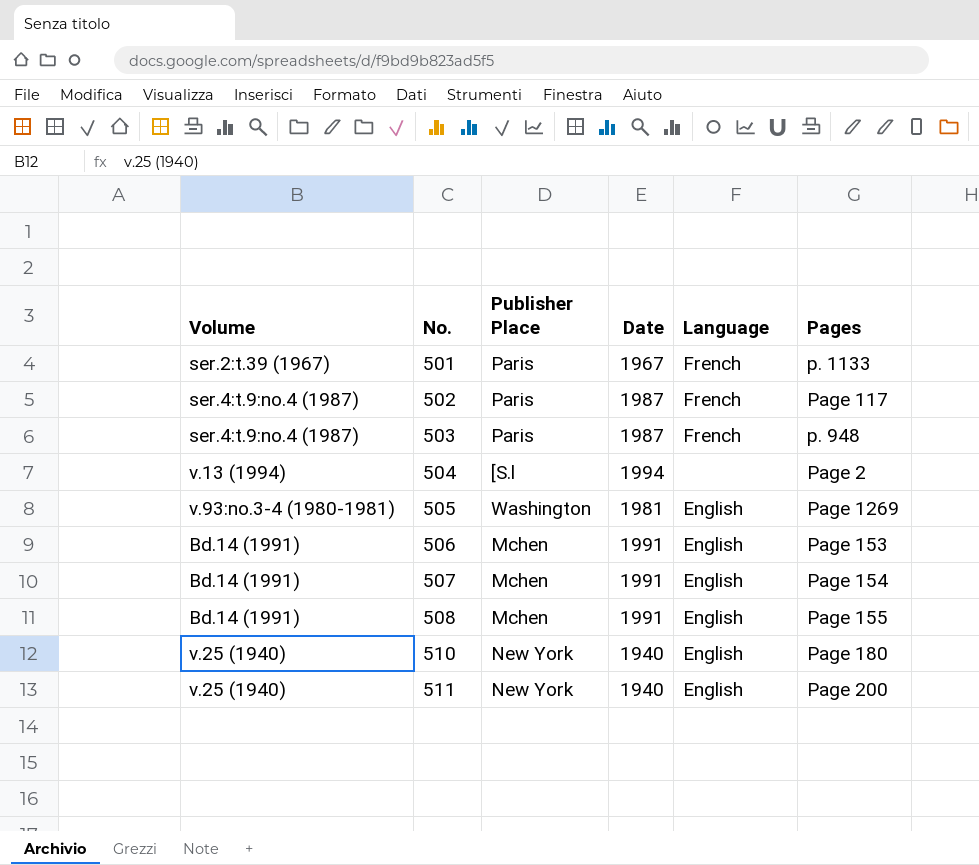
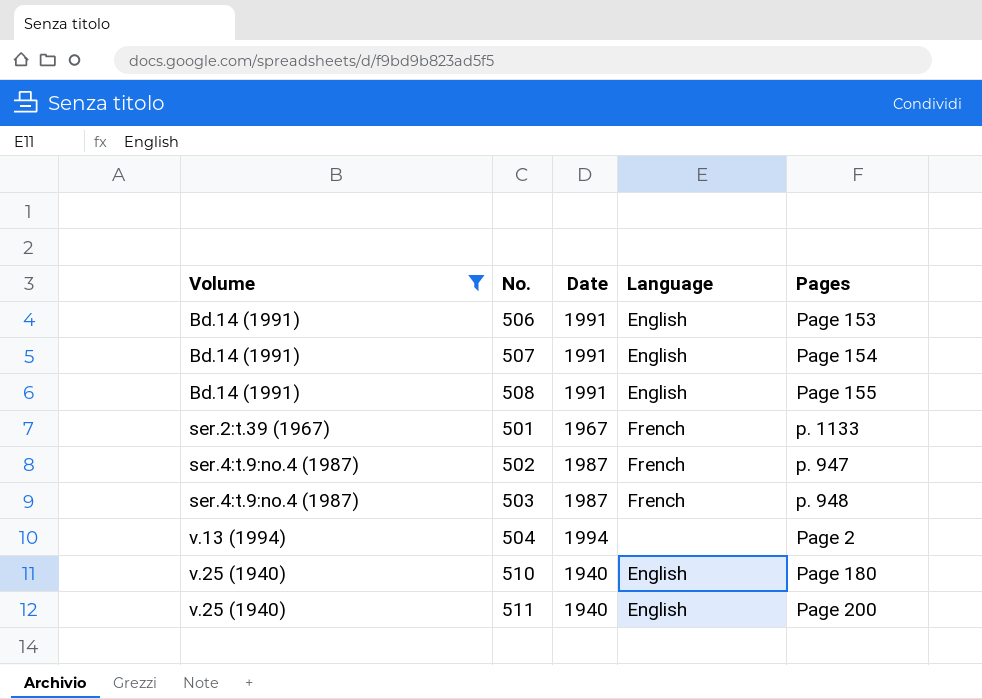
filter: none -> Volume != v.93:no.3-4 (1980-1981)
row order: No. ascending -> Volume ascending
column Publisher Place | position: 3 -> none
502 | Pages: Page 117 -> p. 947

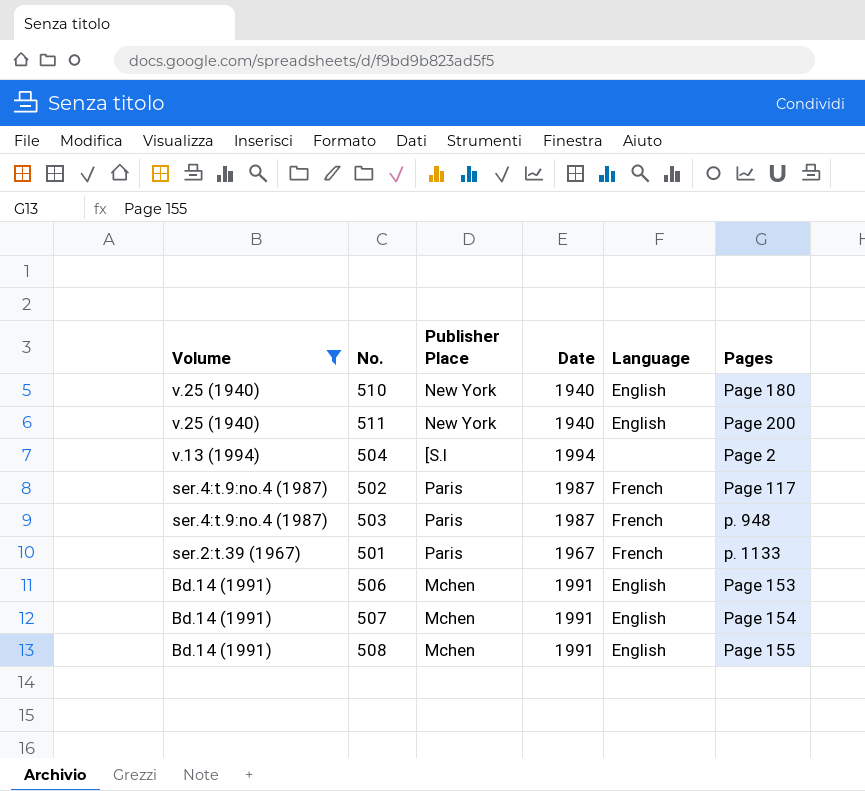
row order: Volume ascending -> Volume descending
column Publisher Place | position: none -> 3
502 | Pages: p. 947 -> Page 117

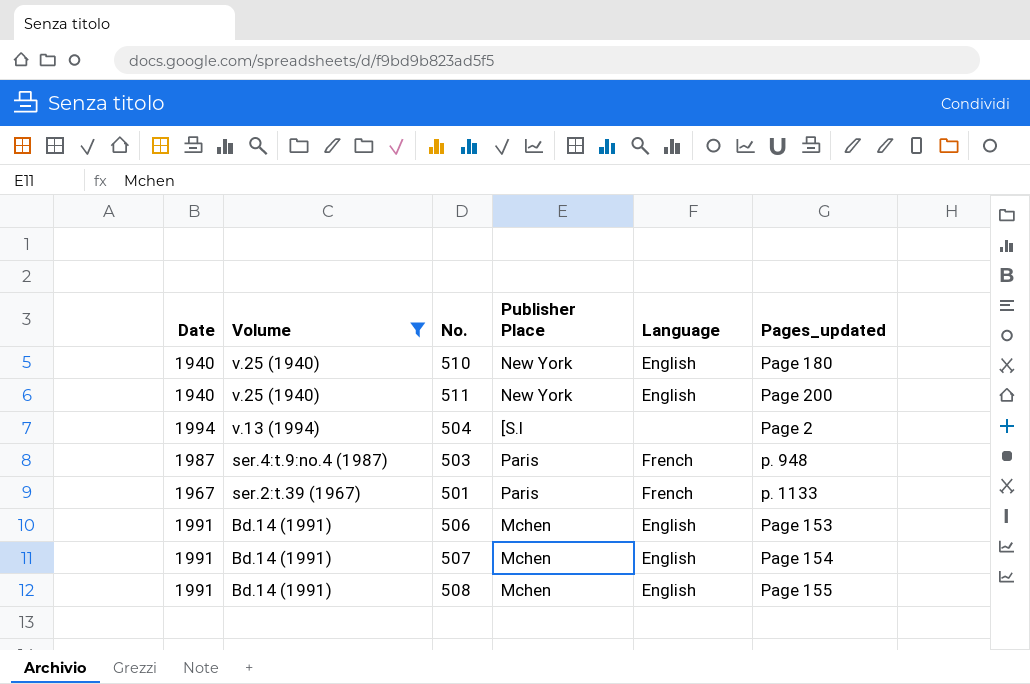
column Date | position: 4 -> 1
column name: Pages -> Pages_updated
row 502: ser.4:t.9:no.4 (1987) | Paris | 1987 | French | Page 117 -> none

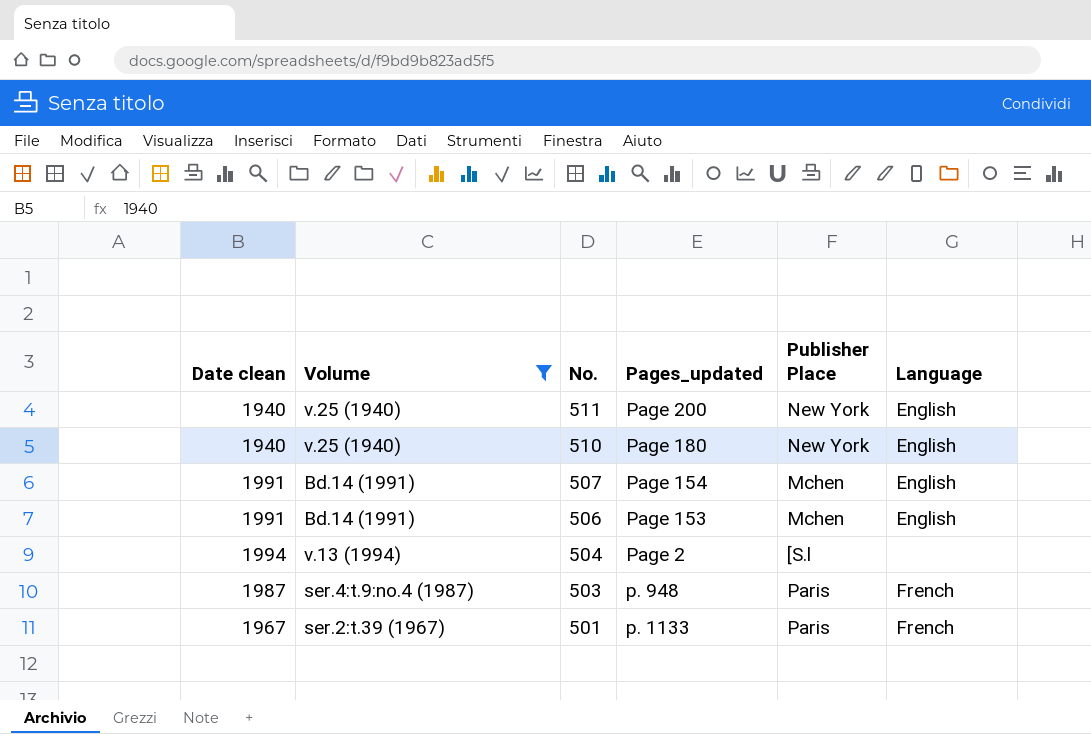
row order: Volume descending -> No. descending
column name: Date -> Date clean
column Pages_updated | position: 6 -> 4
row 508: 1991 | Bd.14 (1991) | Mchen | English | Page 155 -> none

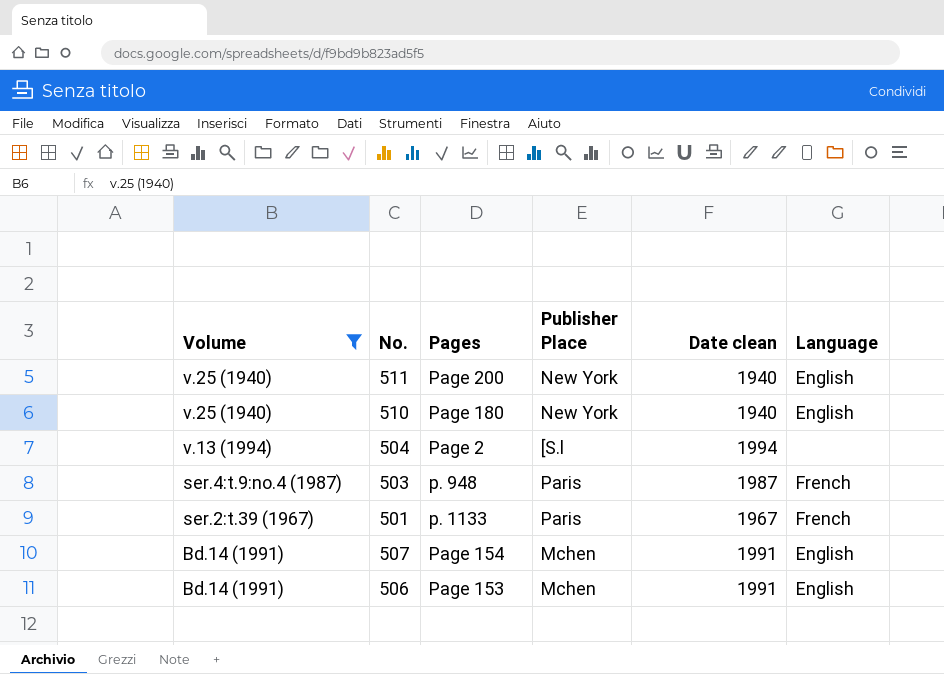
row order: No. descending -> Volume descending
column name: Pages_updated -> Pages
column Date clean | position: 1 -> 5

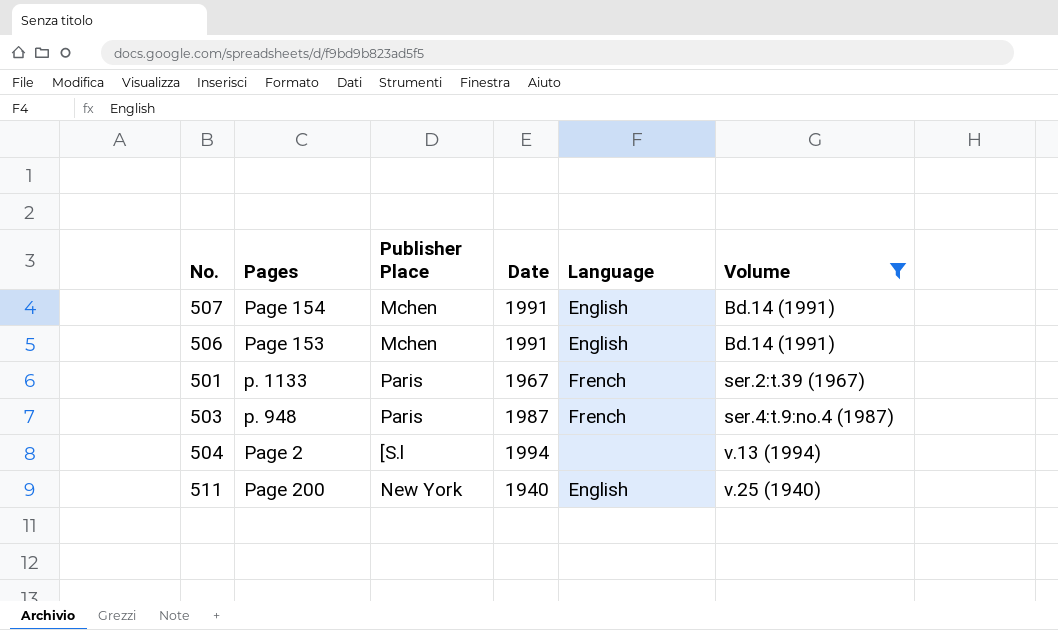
row order: Volume descending -> Volume ascending
column name: Date clean -> Date
column Volume | position: 1 -> 6
row 510: v.25 (1940) | Page 180 | New York | 1940 | English -> none

